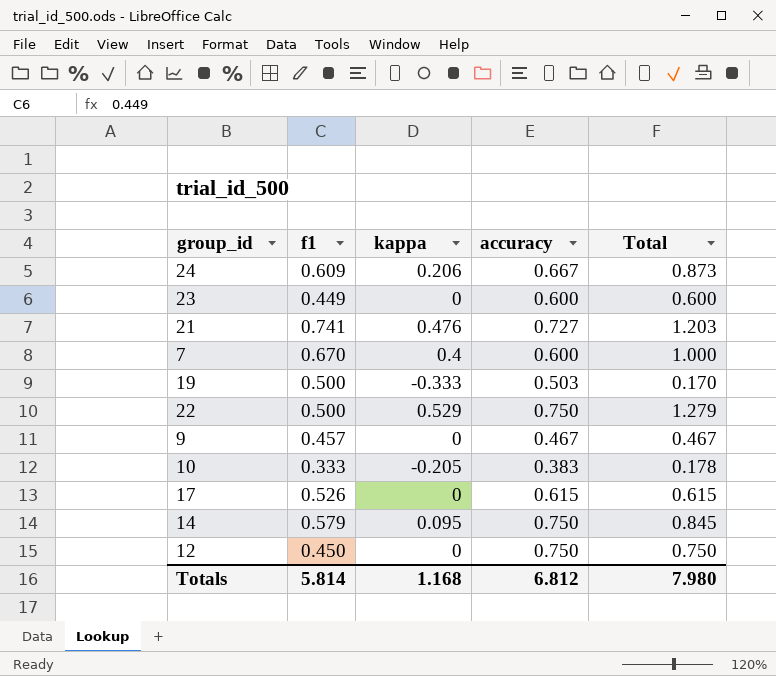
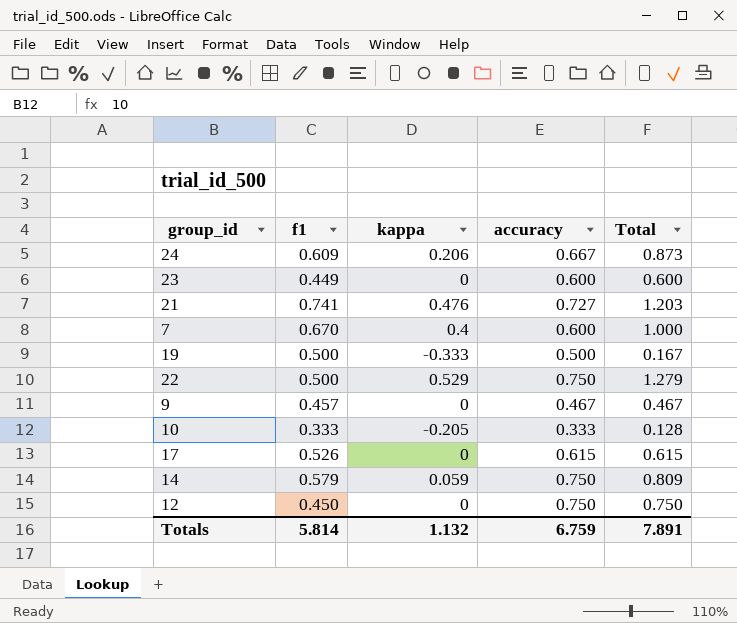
19 | accuracy: 0.503 -> 0.500
19 | Total: 0.170 -> 0.167
10 | accuracy: 0.383 -> 0.333
10 | Total: 0.178 -> 0.128
14 | kappa: 0.095 -> 0.059
14 | Total: 0.845 -> 0.809
Totals | kappa: 1.168 -> 1.132
Totals | accuracy: 6.812 -> 6.759
Totals | Total: 7.980 -> 7.891

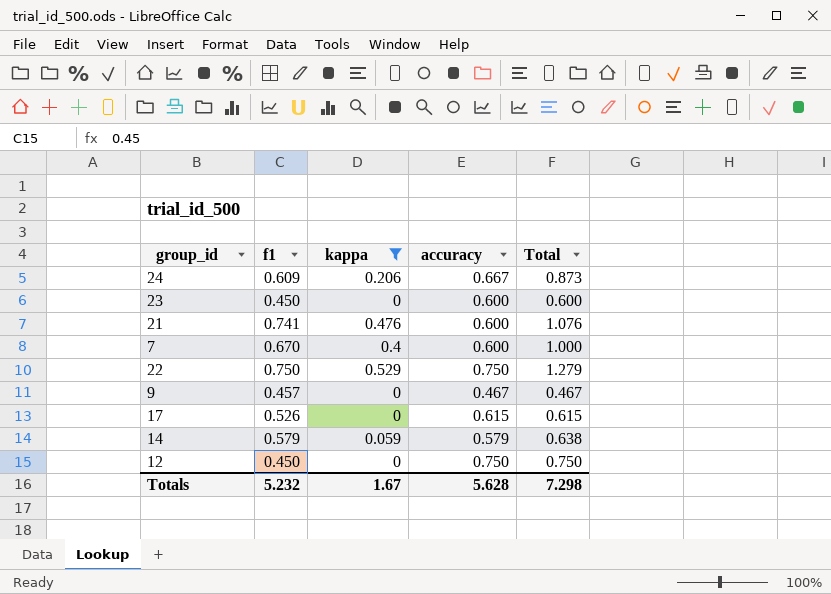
filter: none -> kappa >= 0
23 | f1: 0.449 -> 0.450
21 | accuracy: 0.727 -> 0.600
21 | Total: 1.203 -> 1.076
22 | f1: 0.500 -> 0.750
14 | accuracy: 0.750 -> 0.579
14 | Total: 0.809 -> 0.638
Totals | f1: 5.814 -> 5.232
Totals | kappa: 1.132 -> 1.67
Totals | accuracy: 6.759 -> 5.628
Totals | Total: 7.891 -> 7.298

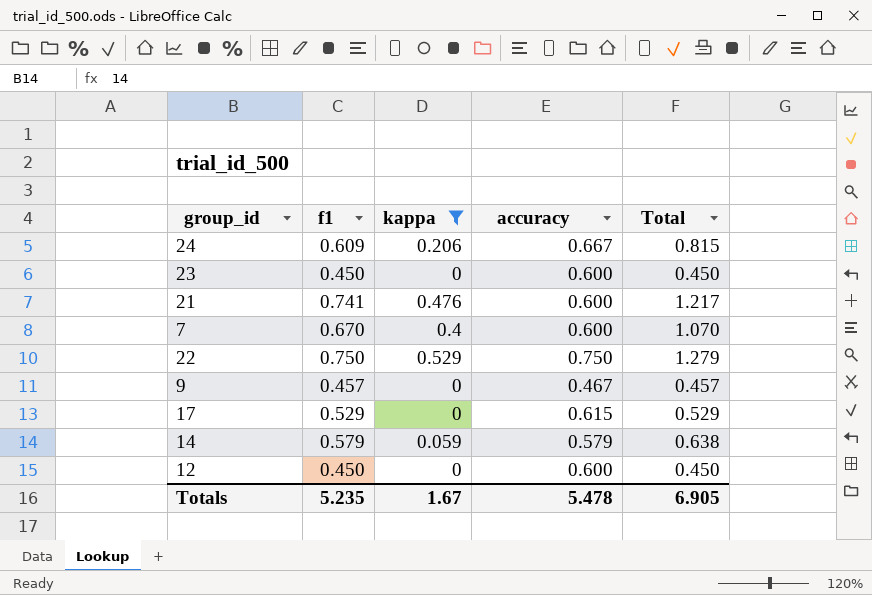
column Total | formula: [kappa] + [accuracy] -> [f1] + [kappa]
17 | f1: 0.526 -> 0.529
12 | accuracy: 0.750 -> 0.600
Totals | f1: 5.232 -> 5.235
Totals | accuracy: 5.628 -> 5.478
Totals | Total: 7.298 -> 6.905

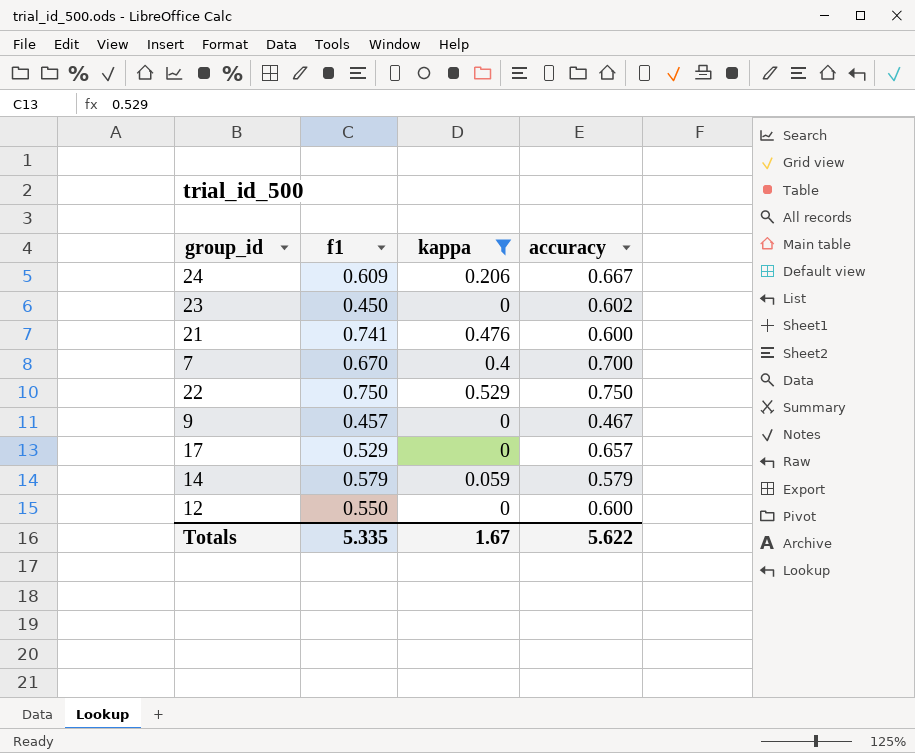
column Total | formula: [f1] + [kappa] -> none
23 | accuracy: 0.600 -> 0.602
7 | accuracy: 0.600 -> 0.700
17 | accuracy: 0.615 -> 0.657
12 | f1: 0.450 -> 0.550
Totals | f1: 5.235 -> 5.335
Totals | accuracy: 5.478 -> 5.622

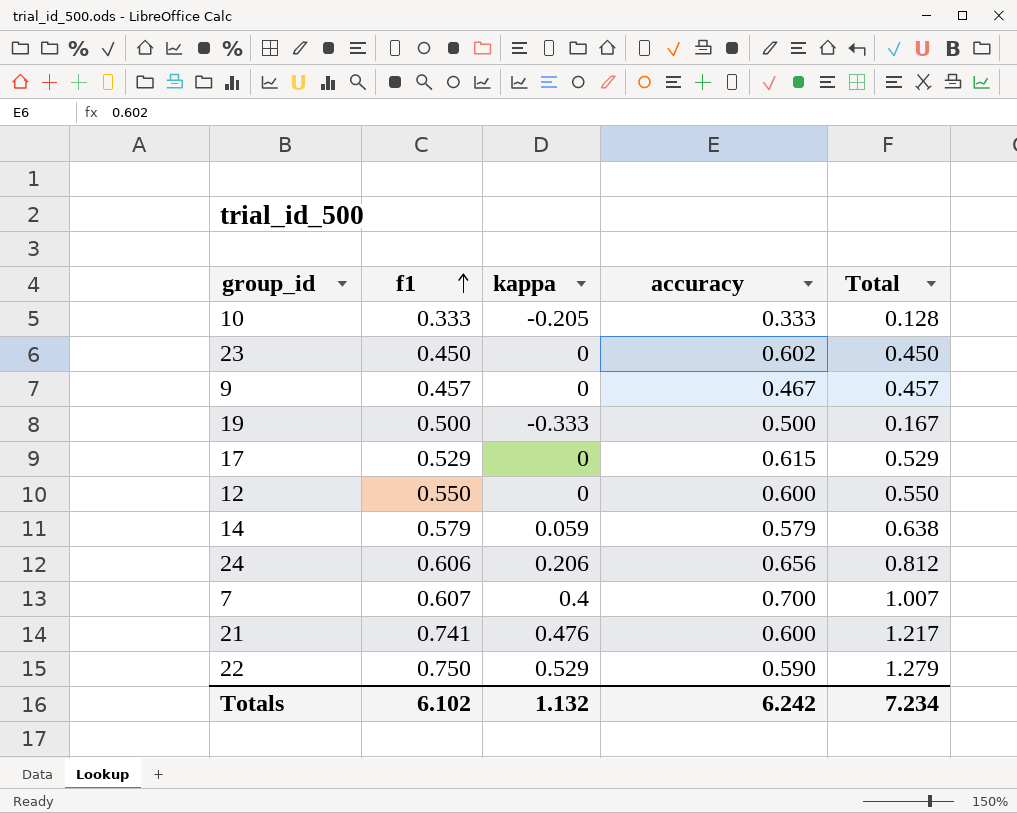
filter: kappa >= 0 -> none
row order: none -> f1 ascending
column Total | formula: none -> [f1] + [kappa]
17 | accuracy: 0.657 -> 0.615
24 | f1: 0.609 -> 0.606
24 | accuracy: 0.667 -> 0.656
7 | f1: 0.670 -> 0.607
22 | accuracy: 0.750 -> 0.590
Totals | f1: 5.335 -> 6.102
Totals | kappa: 1.67 -> 1.132
Totals | accuracy: 5.622 -> 6.242

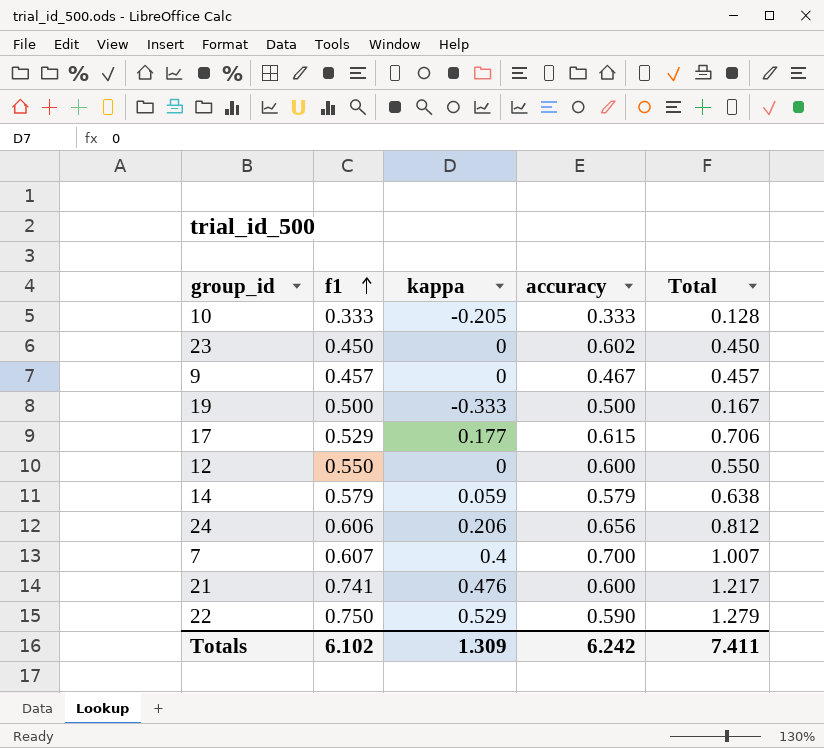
17 | kappa: 0 -> 0.177
17 | Total: 0.529 -> 0.706
Totals | kappa: 1.132 -> 1.309
Totals | Total: 7.234 -> 7.411

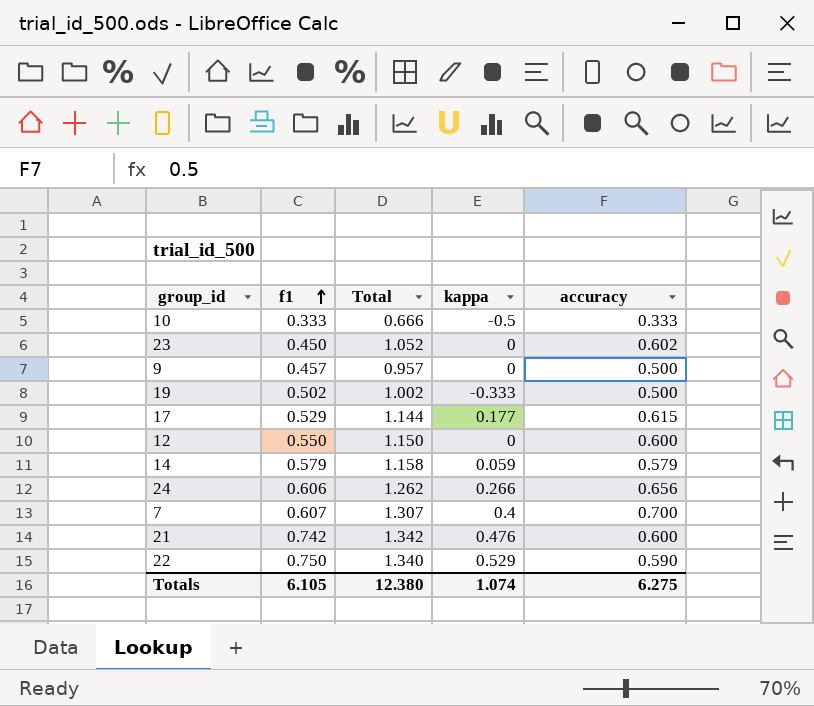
column Total | formula: [f1] + [kappa] -> [f1] + [accuracy]
column Total | position: 5 -> 3
10 | kappa: -0.205 -> -0.5
9 | accuracy: 0.467 -> 0.500
19 | f1: 0.500 -> 0.502
24 | kappa: 0.206 -> 0.266
21 | f1: 0.741 -> 0.742
Totals | f1: 6.102 -> 6.105
Totals | Total: 7.411 -> 12.380
Totals | kappa: 1.309 -> 1.074
Totals | accuracy: 6.242 -> 6.275

